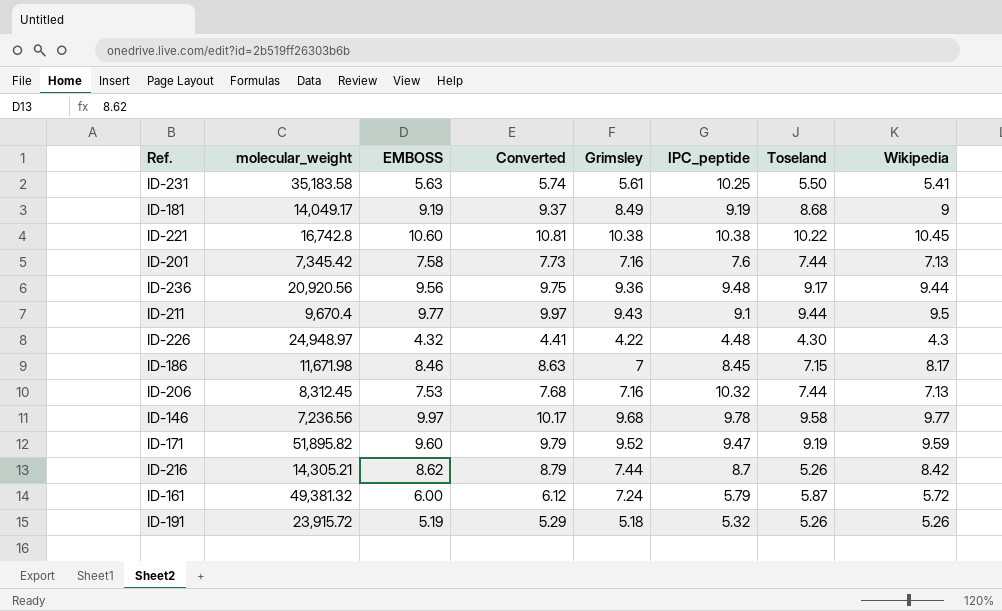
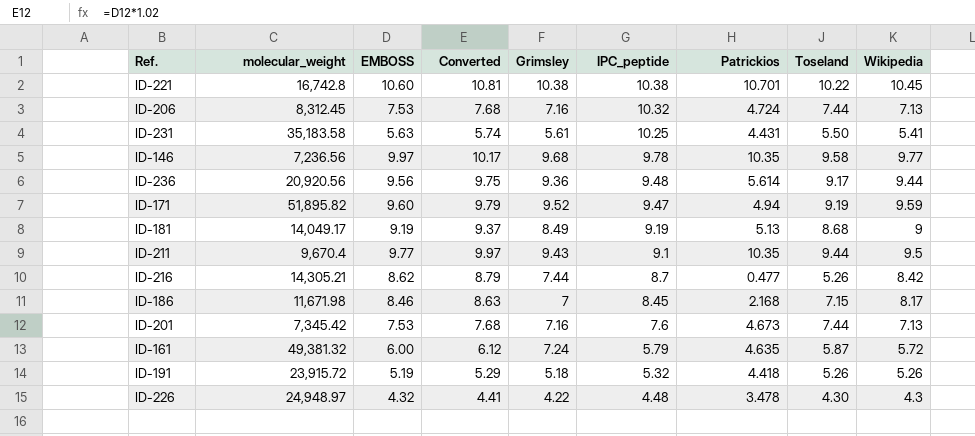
row order: none -> IPC_peptide descending
column Patrickios | position: none -> 7
ID-201 | EMBOSS: 7.58 -> 7.53
ID-201 | Converted: 7.73 -> 7.68

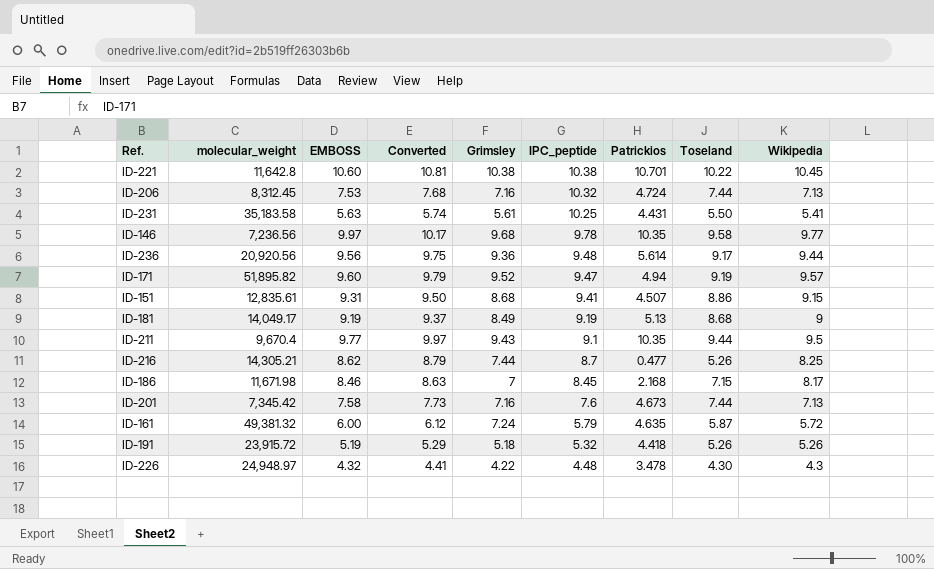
ID-221 | molecular_weight: 16,742.8 -> 11,642.8
ID-171 | Wikipedia: 9.59 -> 9.57
row ID-151: none -> 12,835.61 | 9.31 | 9.50 | 8.68 | 9.41 | 4.507 | 8.86 | 9.15
ID-216 | Wikipedia: 8.42 -> 8.25
ID-201 | EMBOSS: 7.53 -> 7.58
ID-201 | Converted: 7.68 -> 7.73

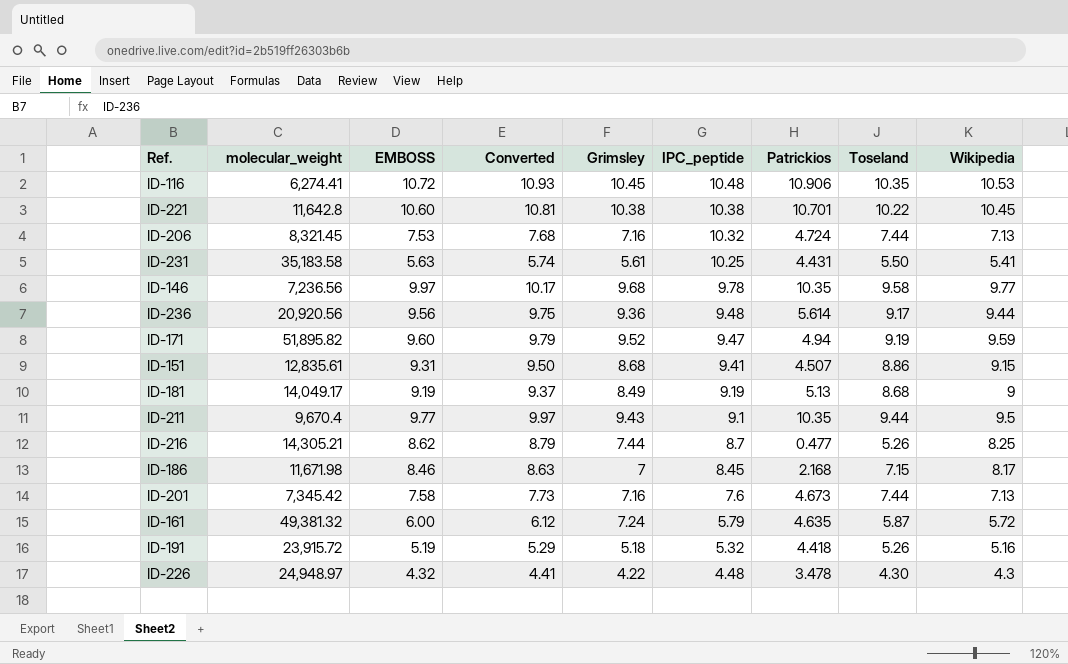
row ID-116: none -> 6,274.41 | 10.72 | 10.93 | 10.45 | 10.48 | 10.906 | 10.35 | 10.53
ID-206 | molecular_weight: 8,312.45 -> 8,321.45
ID-171 | Wikipedia: 9.57 -> 9.59
ID-191 | Wikipedia: 5.26 -> 5.16

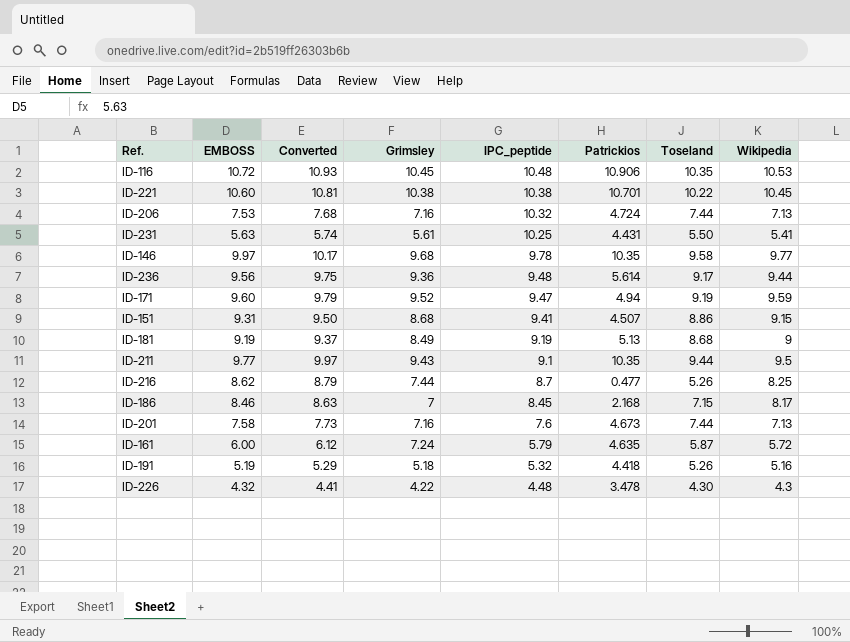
column molecular_weight | position: 2 -> none

